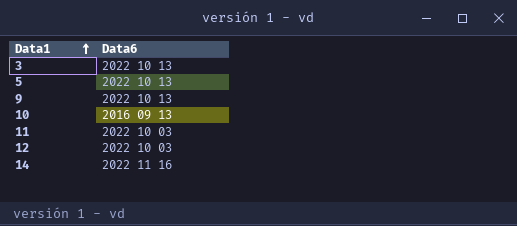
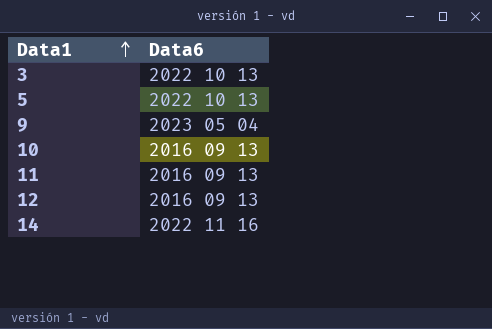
9 | Data6: 2022 10 13 -> 2023 05 04
11 | Data6: 2022 10 03 -> 2016 09 13
12 | Data6: 2022 10 03 -> 2016 09 13

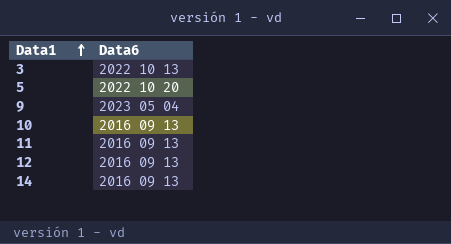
5 | Data6: 2022 10 13 -> 2022 10 20
14 | Data6: 2022 11 16 -> 2016 09 13

